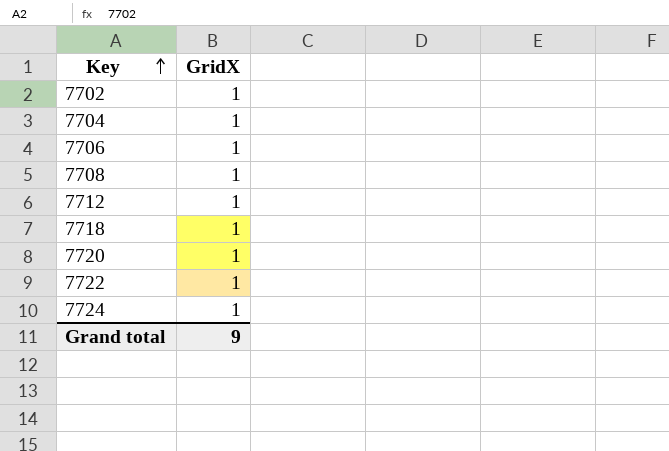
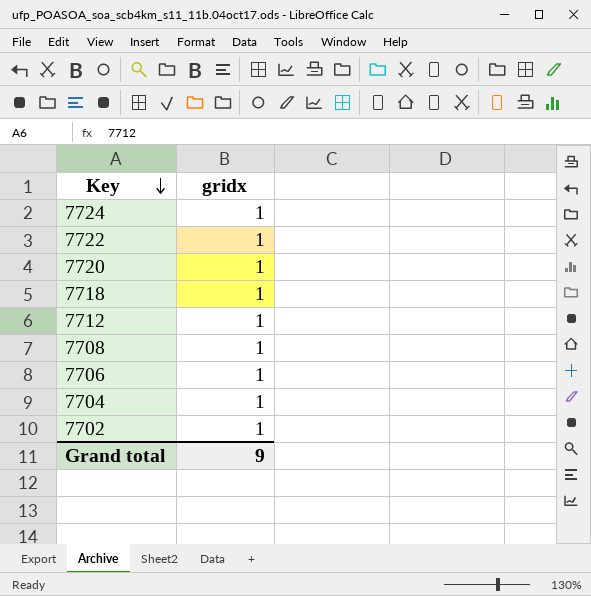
row order: Key ascending -> Key descending
column name: GridX -> gridx

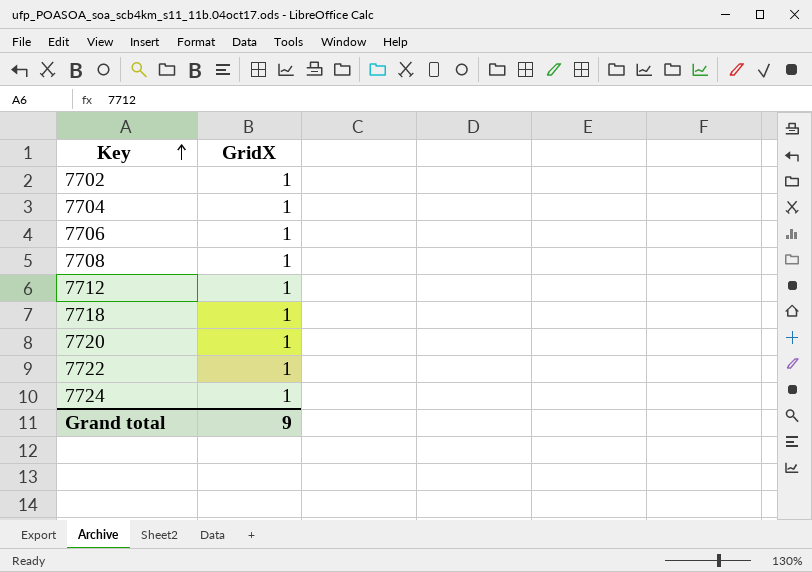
row order: Key descending -> Key ascending
column name: gridx -> GridX

